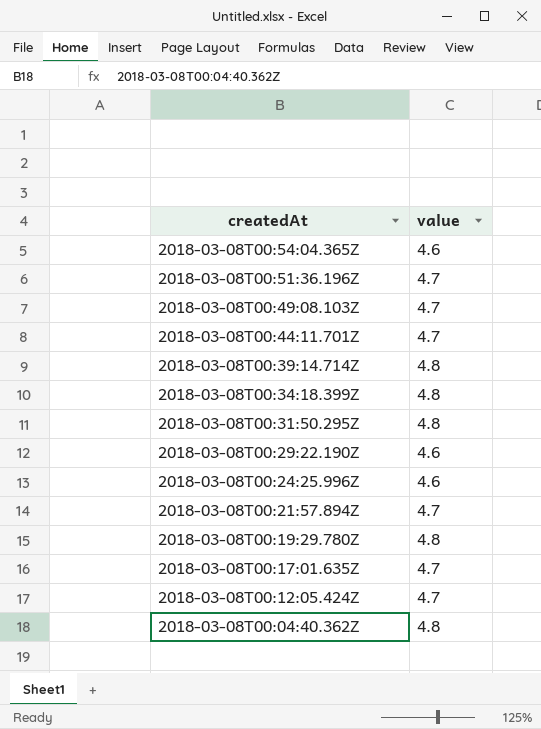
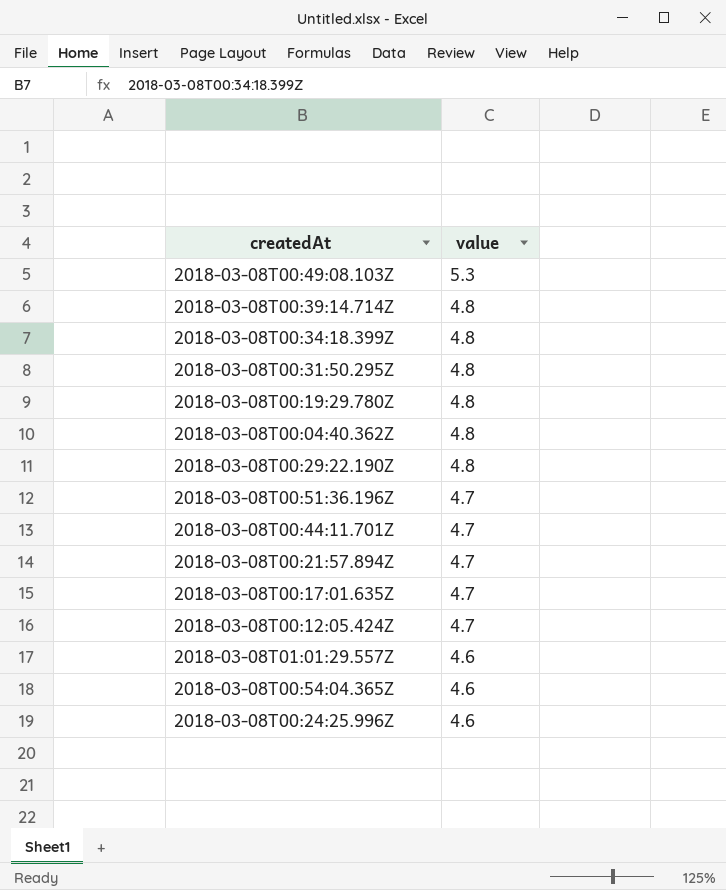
row order: createdAt descending -> value descending
2018-03-08T00:49:08.103Z | value: 4.7 -> 5.3
2018-03-08T00:29:22.190Z | value: 4.6 -> 4.8
row 2018-03-08T01:01:29.557Z: none -> 4.6

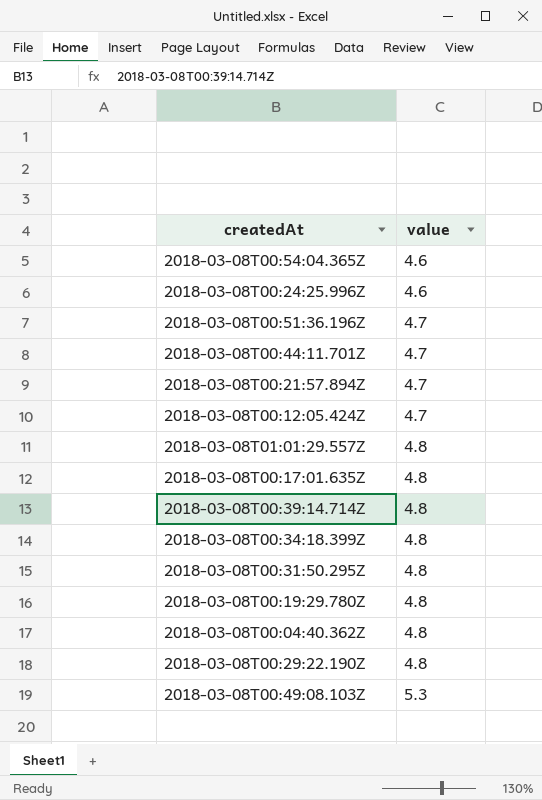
row order: value descending -> value ascending
2018-03-08T01:01:29.557Z | value: 4.6 -> 4.8
2018-03-08T00:17:01.635Z | value: 4.7 -> 4.8

